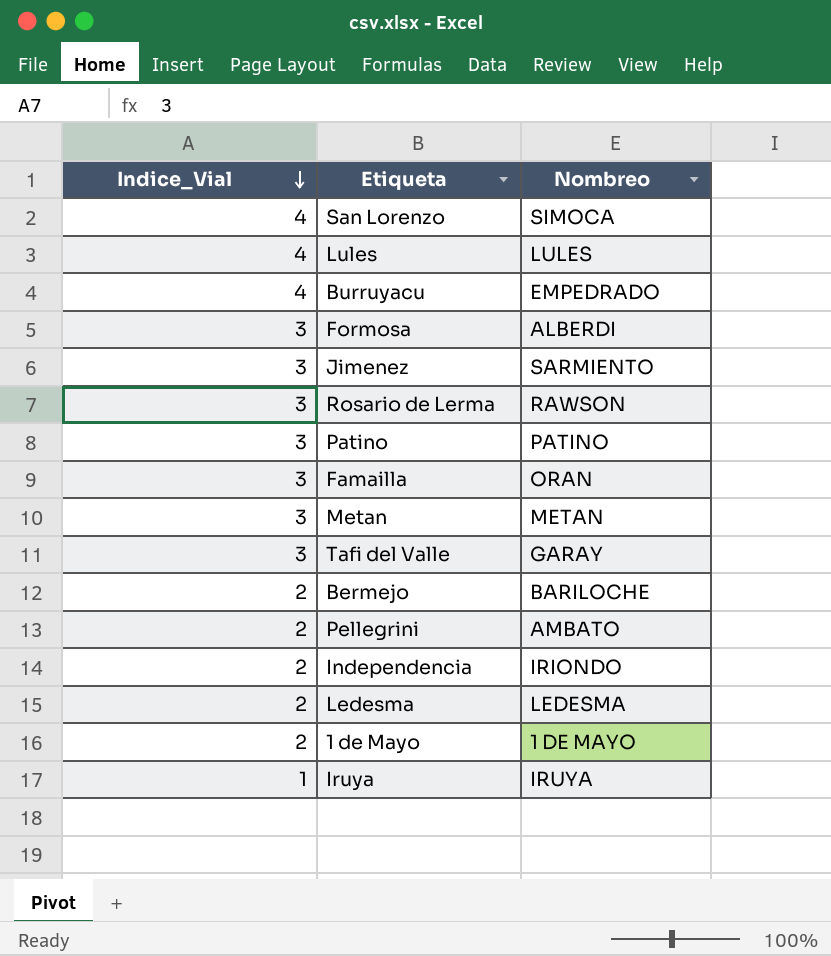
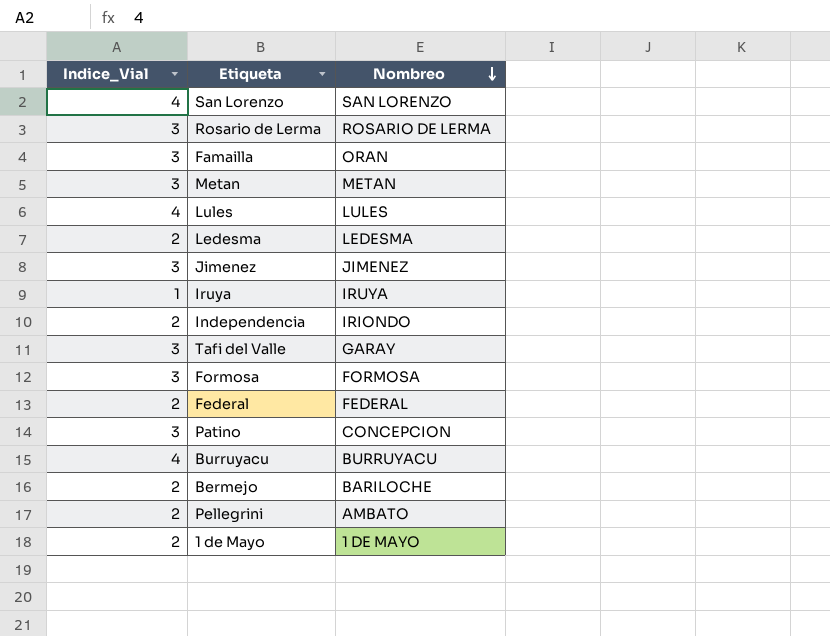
row order: Indice_Vial descending -> Nombreo descending
San Lorenzo | Nombreo: SIMOCA -> SAN LORENZO
Rosario de Lerma | Nombreo: RAWSON -> ROSARIO DE LERMA
Jimenez | Nombreo: SARMIENTO -> JIMENEZ
Formosa | Nombreo: ALBERDI -> FORMOSA
row Federal: none -> 2 | FEDERAL
Patino | Nombreo: PATINO -> CONCEPCION
Burruyacu | Nombreo: EMPEDRADO -> BURRUYACU

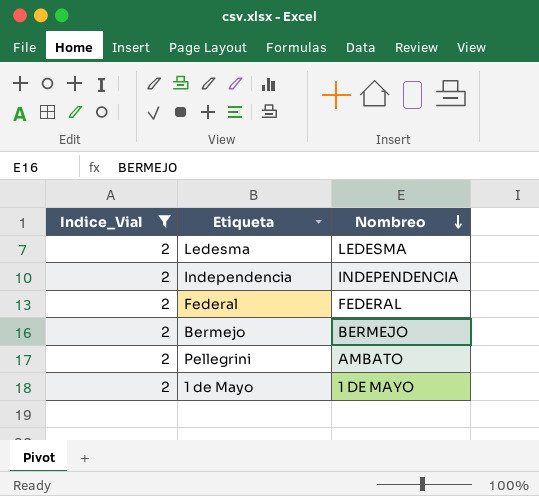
filter: none -> Indice_Vial = 2
Independencia | Nombreo: IRIONDO -> INDEPENDENCIA
Bermejo | Nombreo: BARILOCHE -> BERMEJO

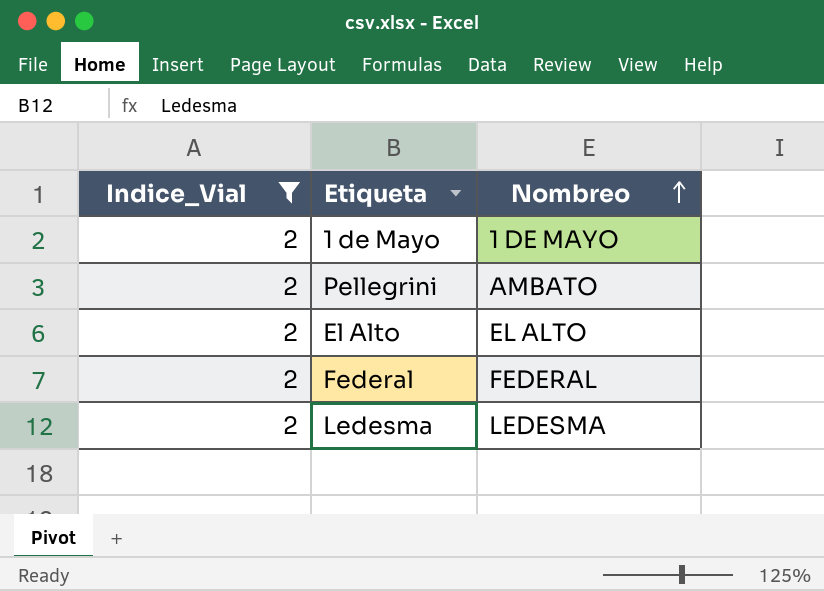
row order: Nombreo descending -> Nombreo ascending
row Independencia: 2 | INDEPENDENCIA -> none
row Bermejo: 2 | BERMEJO -> none
row El Alto: none -> 2 | EL ALTO

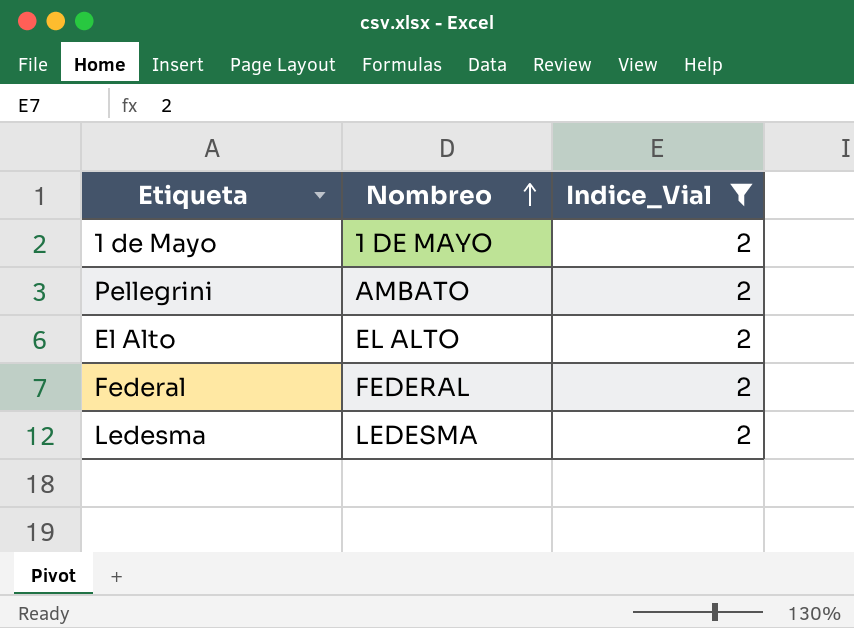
column Indice_Vial | position: 1 -> 3

